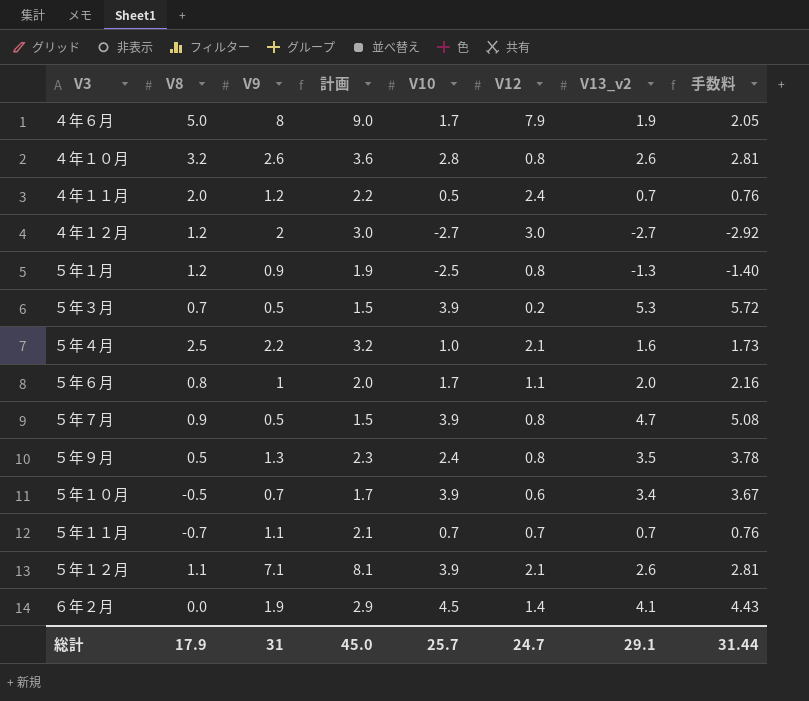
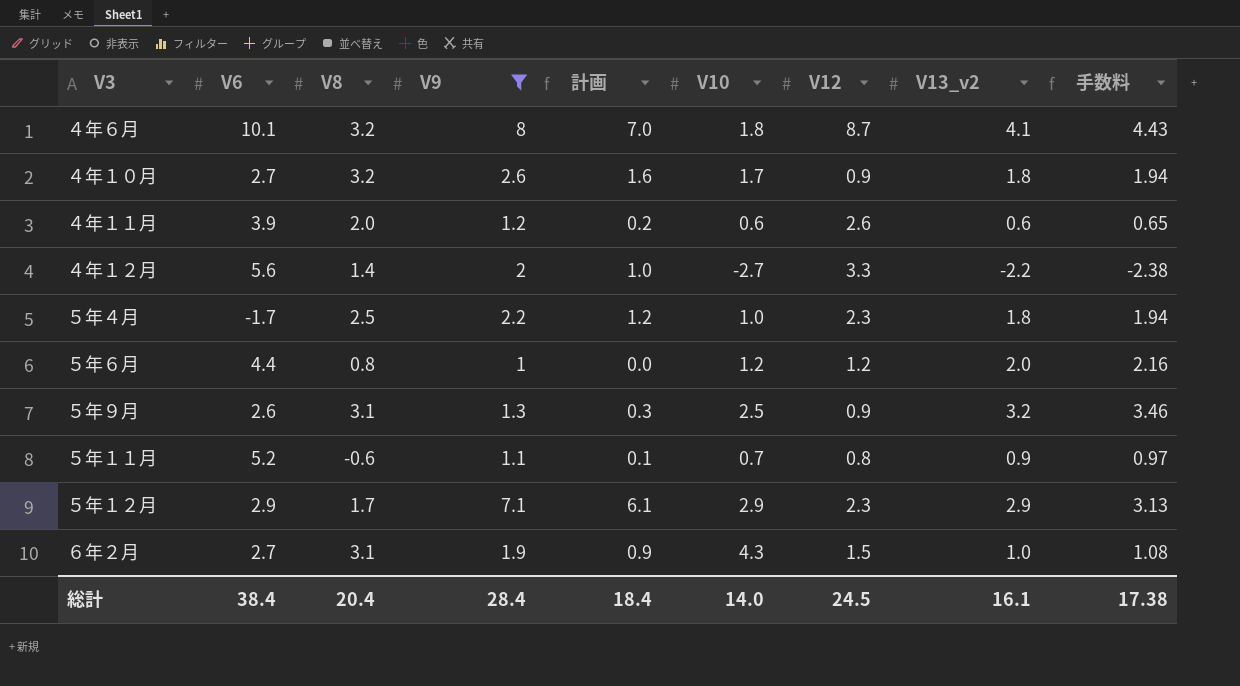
filter: none -> V9 >= 1
column V6 | position: none -> 2
column 計画 | formula: [V9] + 1 -> [V9] - 1
４年６月 | V8: 5.0 -> 3.2
４年６月 | V10: 1.7 -> 1.8
４年６月 | V12: 7.9 -> 8.7
４年６月 | V13_v2: 1.9 -> 4.1
４年６月 | 手数料: 2.05 -> 4.43
４年１０月 | V10: 2.8 -> 1.7
４年１０月 | V12: 0.8 -> 0.9
４年１０月 | V13_v2: 2.6 -> 1.8
４年１０月 | 手数料: 2.81 -> 1.94
４年１１月 | V10: 0.5 -> 0.6
４年１１月 | V12: 2.4 -> 2.6
４年１１月 | V13_v2: 0.7 -> 0.6
４年１１月 | 手数料: 0.76 -> 0.65
４年１２月 | V8: 1.2 -> 1.4
４年１２月 | V12: 3.0 -> 3.3
４年１２月 | V13_v2: -2.7 -> -2.2
４年１２月 | 手数料: -2.92 -> -2.38
５年４月 | V12: 2.1 -> 2.3
５年４月 | V13_v2: 1.6 -> 1.8
５年４月 | 手数料: 1.73 -> 1.94
５年６月 | V10: 1.7 -> 1.2
５年６月 | V12: 1.1 -> 1.2
５年９月 | V8: 0.5 -> 3.1
５年９月 | V10: 2.4 -> 2.5
５年９月 | V12: 0.8 -> 0.9
５年９月 | V13_v2: 3.5 -> 3.2
５年９月 | 手数料: 3.78 -> 3.46
５年１１月 | V8: -0.7 -> -0.6
５年１１月 | V12: 0.7 -> 0.8
５年１１月 | V13_v2: 0.7 -> 0.9
５年１１月 | 手数料: 0.76 -> 0.97
５年１２月 | V8: 1.1 -> 1.7
５年１２月 | V10: 3.9 -> 2.9
５年１２月 | V12: 2.1 -> 2.3
５年１２月 | V13_v2: 2.6 -> 2.9
５年１２月 | 手数料: 2.81 -> 3.13
６年２月 | V8: 0.0 -> 3.1
６年２月 | V10: 4.5 -> 4.3
６年２月 | V12: 1.4 -> 1.5
６年２月 | V13_v2: 4.1 -> 1.0
６年２月 | 手数料: 4.43 -> 1.08
総計 | V8: 17.9 -> 20.4
総計 | V9: 31 -> 28.4
総計 | 計画: 45.0 -> 18.4
総計 | V10: 25.7 -> 14.0
総計 | V12: 24.7 -> 24.5
総計 | V13_v2: 29.1 -> 16.1
総計 | 手数料: 31.44 -> 17.38

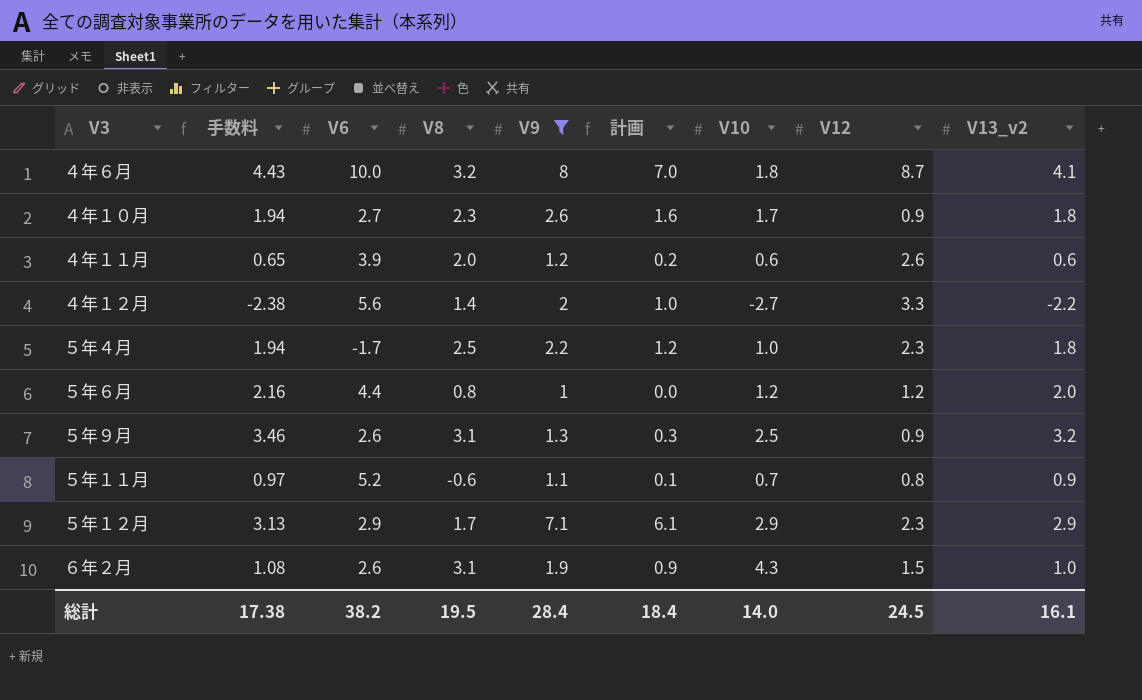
column 手数料 | position: 9 -> 2
４年６月 | V6: 10.1 -> 10.0
４年１０月 | V8: 3.2 -> 2.3
６年２月 | V6: 2.7 -> 2.6
総計 | V6: 38.4 -> 38.2
総計 | V8: 20.4 -> 19.5

